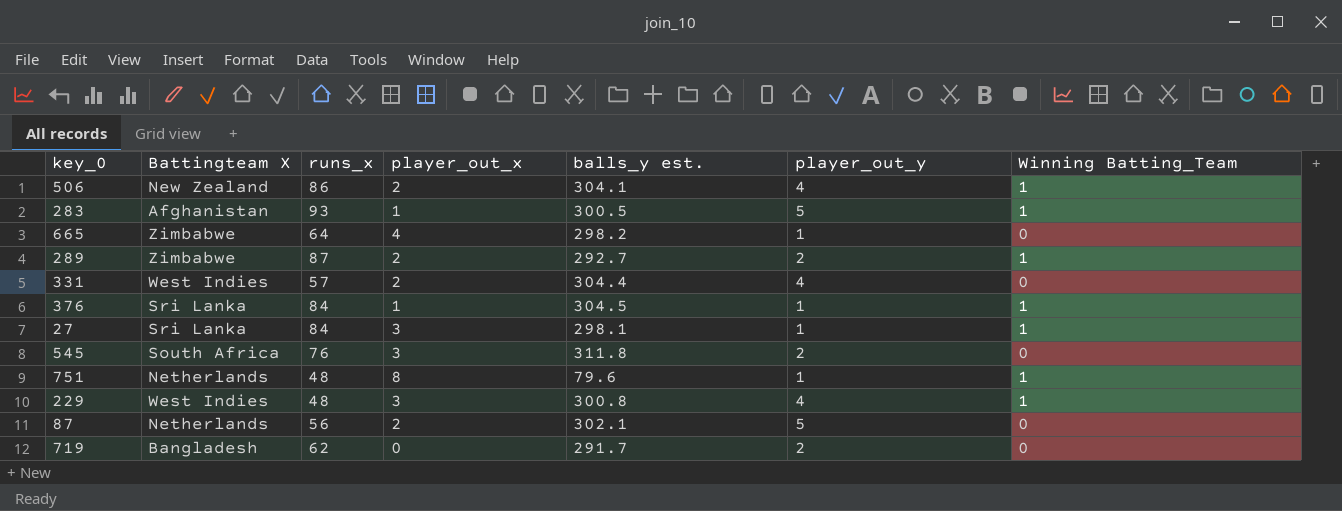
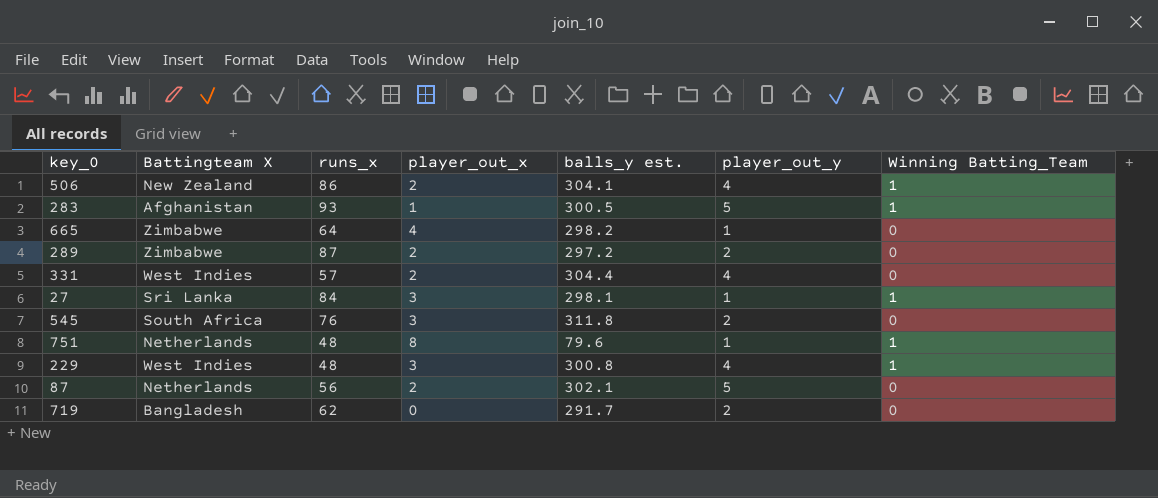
row 376: Sri Lanka | 84 | 1 | 304.5 | 1 | 1 -> none
289 | balls_y est.: 292.7 -> 297.2
289 | Winning Batting_Team: 1 -> 0

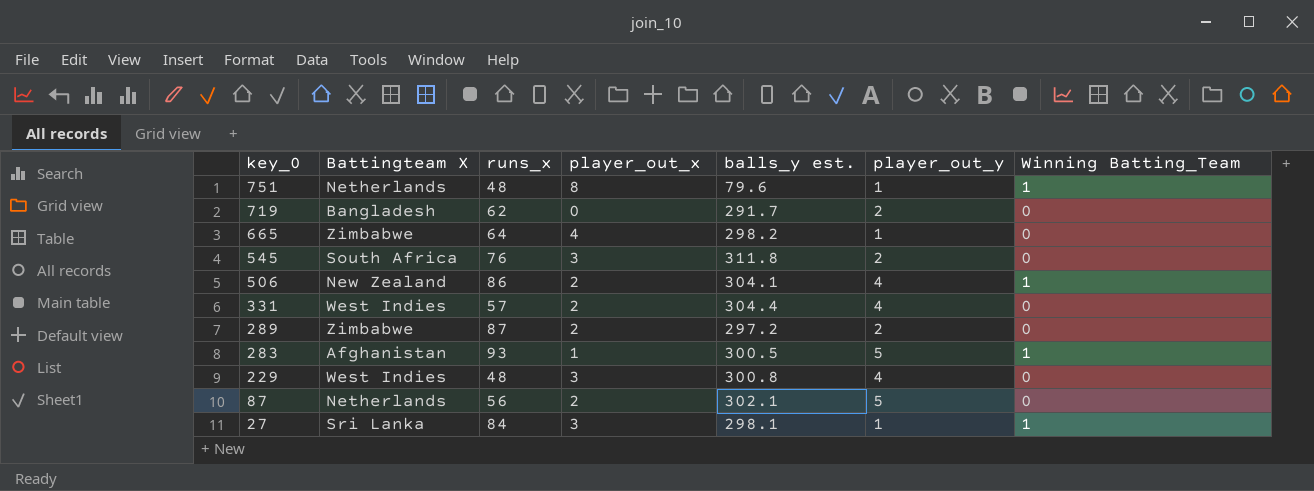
row order: none -> key_0 descending
229 | Winning Batting_Team: 1 -> 0

